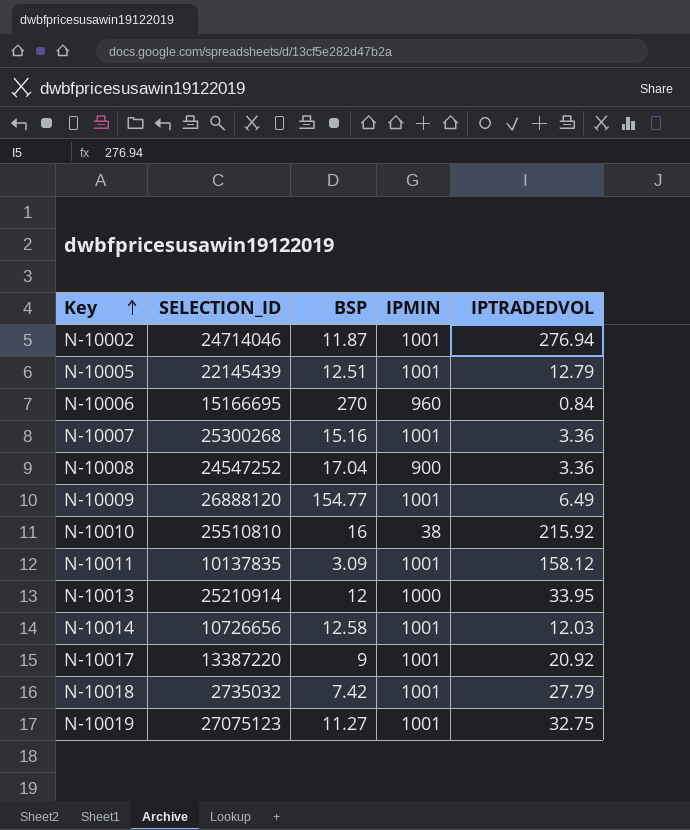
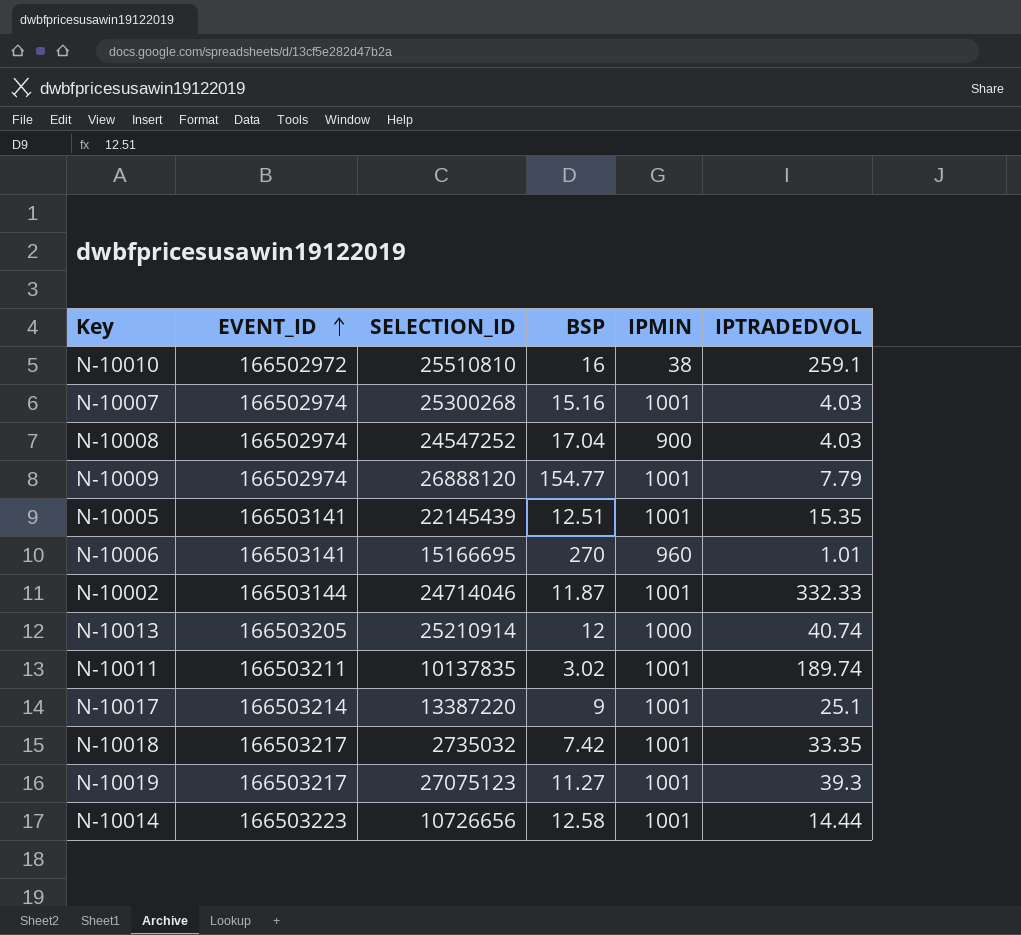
row order: Key ascending -> EVENT_ID ascending
column EVENT_ID | position: none -> 2
N-10010 | IPTRADEDVOL: 215.92 -> 259.1
N-10007 | IPTRADEDVOL: 3.36 -> 4.03
N-10008 | IPTRADEDVOL: 3.36 -> 4.03
N-10009 | IPTRADEDVOL: 6.49 -> 7.79
N-10005 | IPTRADEDVOL: 12.79 -> 15.35
N-10006 | IPTRADEDVOL: 0.84 -> 1.01
N-10002 | IPTRADEDVOL: 276.94 -> 332.33
N-10013 | IPTRADEDVOL: 33.95 -> 40.74
N-10011 | BSP: 3.09 -> 3.02
N-10011 | IPTRADEDVOL: 158.12 -> 189.74
N-10017 | IPTRADEDVOL: 20.92 -> 25.1
N-10018 | IPTRADEDVOL: 27.79 -> 33.35
N-10019 | IPTRADEDVOL: 32.75 -> 39.3
N-10014 | IPTRADEDVOL: 12.03 -> 14.44

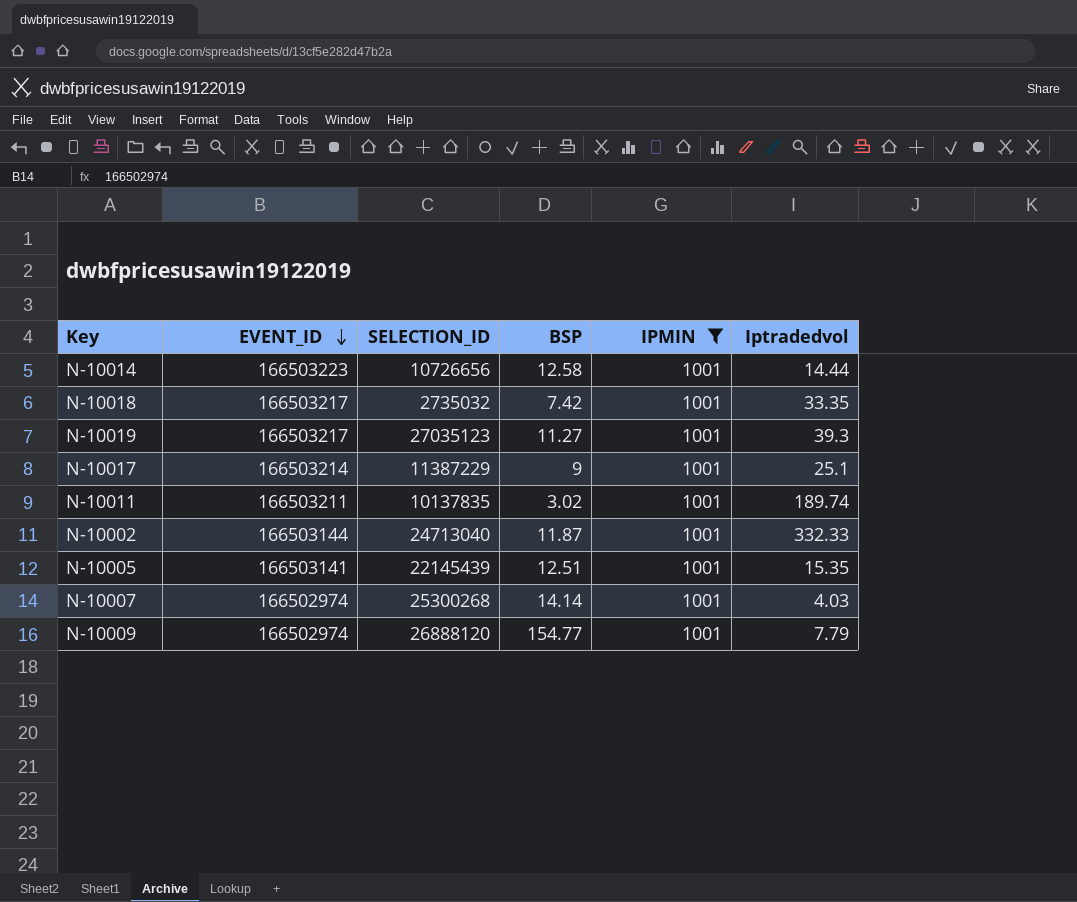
filter: none -> IPMIN = 1001
row order: EVENT_ID ascending -> EVENT_ID descending
column name: IPTRADEDVOL -> Iptradedvol
N-10019 | SELECTION_ID: 27075123 -> 27035123
N-10017 | SELECTION_ID: 13387220 -> 11387229
N-10002 | SELECTION_ID: 24714046 -> 24713040
N-10007 | BSP: 15.16 -> 14.14

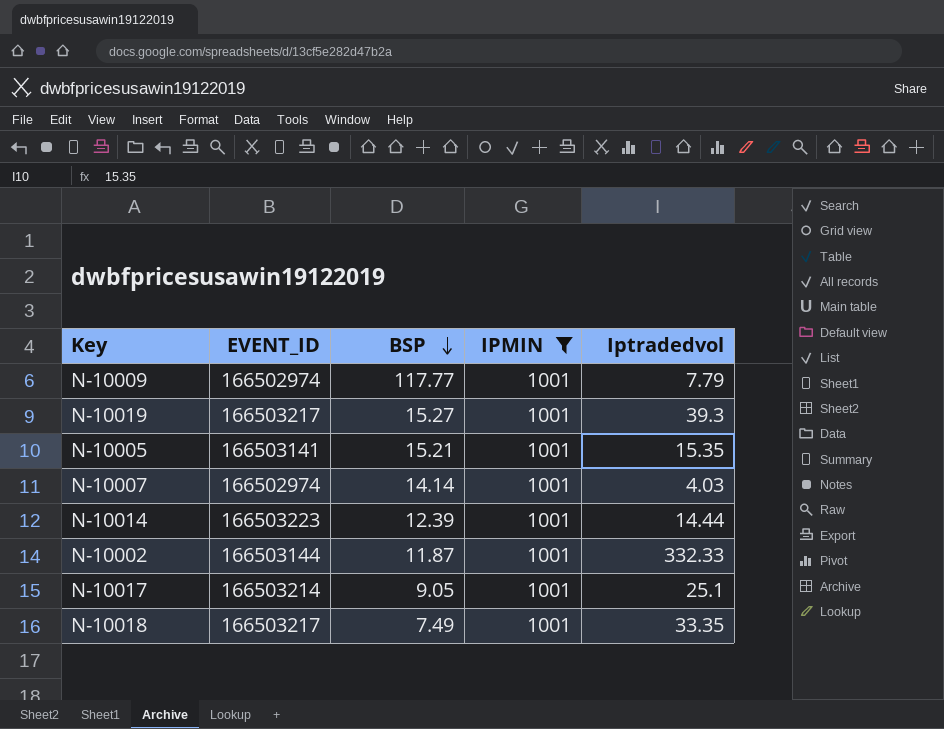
row order: EVENT_ID descending -> BSP descending
column SELECTION_ID | position: 3 -> none
row N-10011: 166503211 | 10137835 | 3.02 | 1001 | 189.74 -> none
N-10009 | BSP: 154.77 -> 117.77
N-10019 | BSP: 11.27 -> 15.27
N-10005 | BSP: 12.51 -> 15.21
N-10014 | BSP: 12.58 -> 12.39
N-10017 | BSP: 9 -> 9.05
N-10018 | BSP: 7.42 -> 7.49

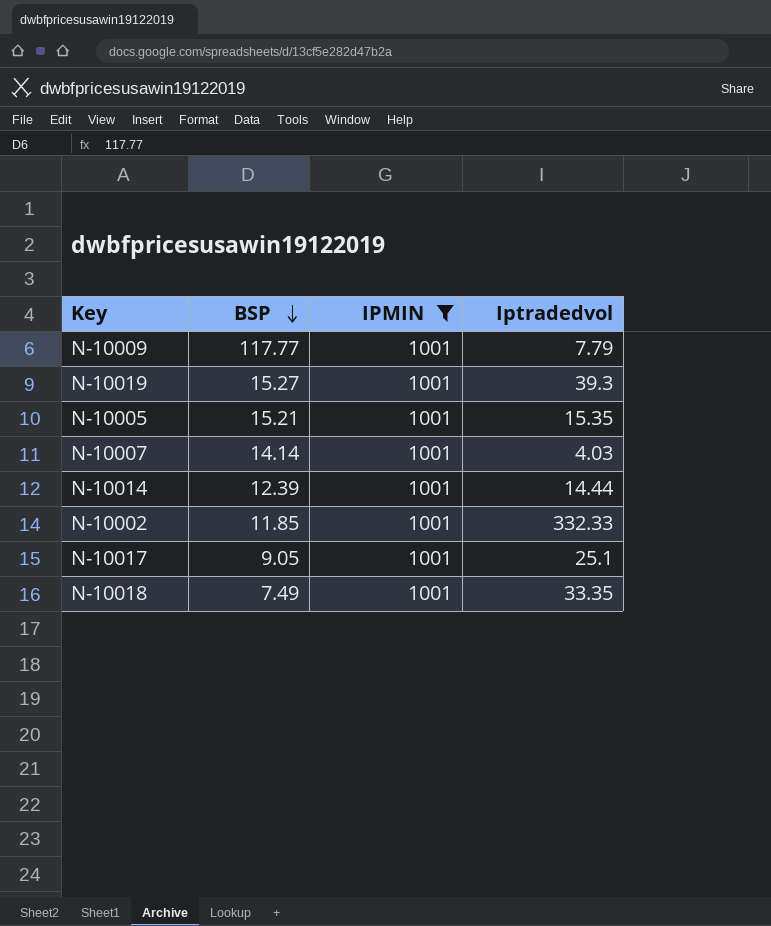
column EVENT_ID | position: 2 -> none
N-10002 | BSP: 11.87 -> 11.85

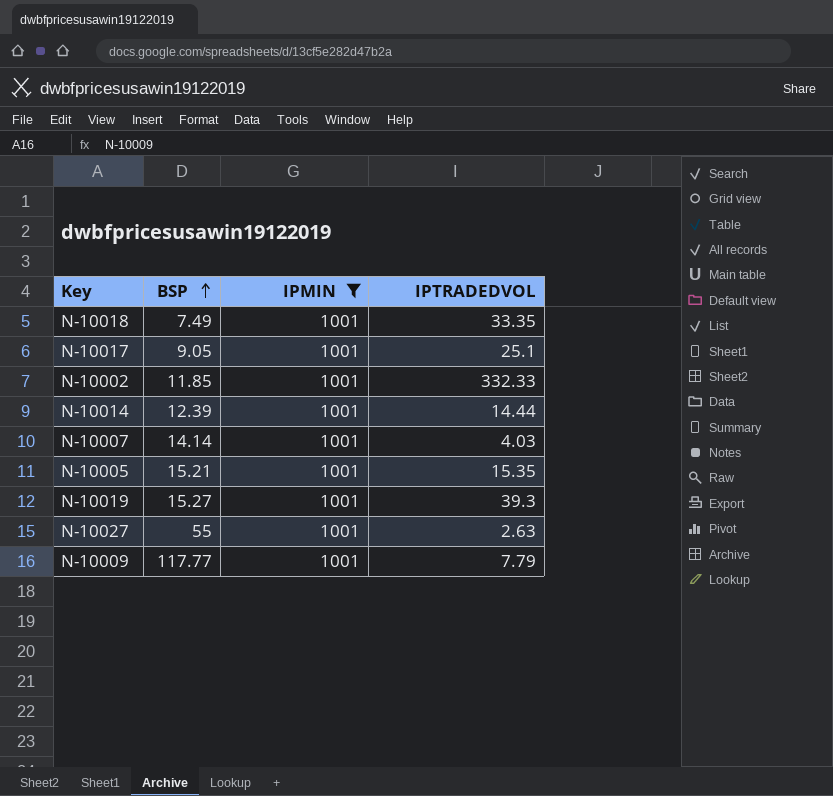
row order: BSP descending -> BSP ascending
column name: Iptradedvol -> IPTRADEDVOL
row N-10027: none -> 55 | 1001 | 2.63

